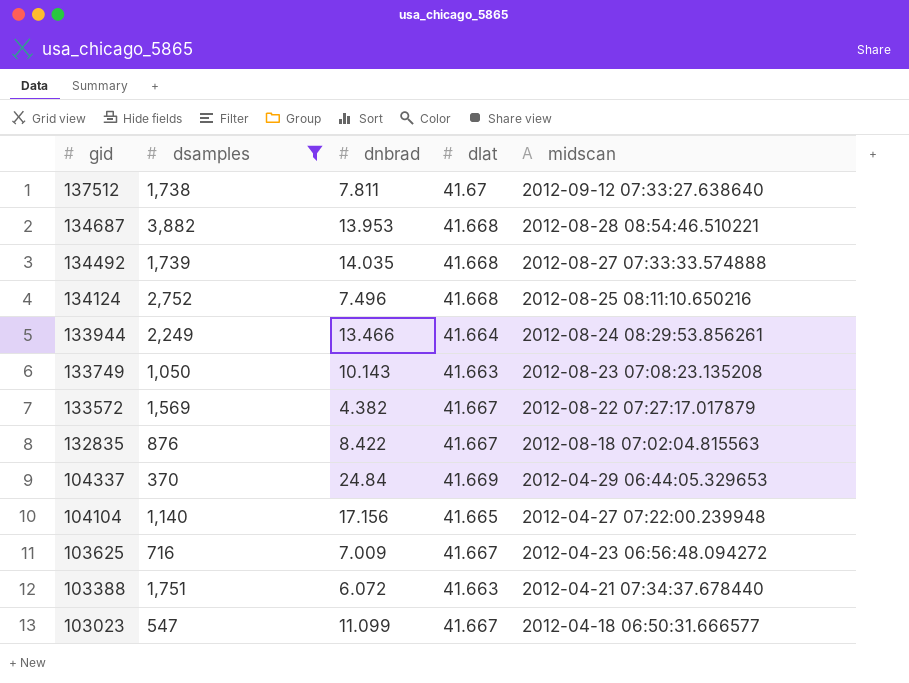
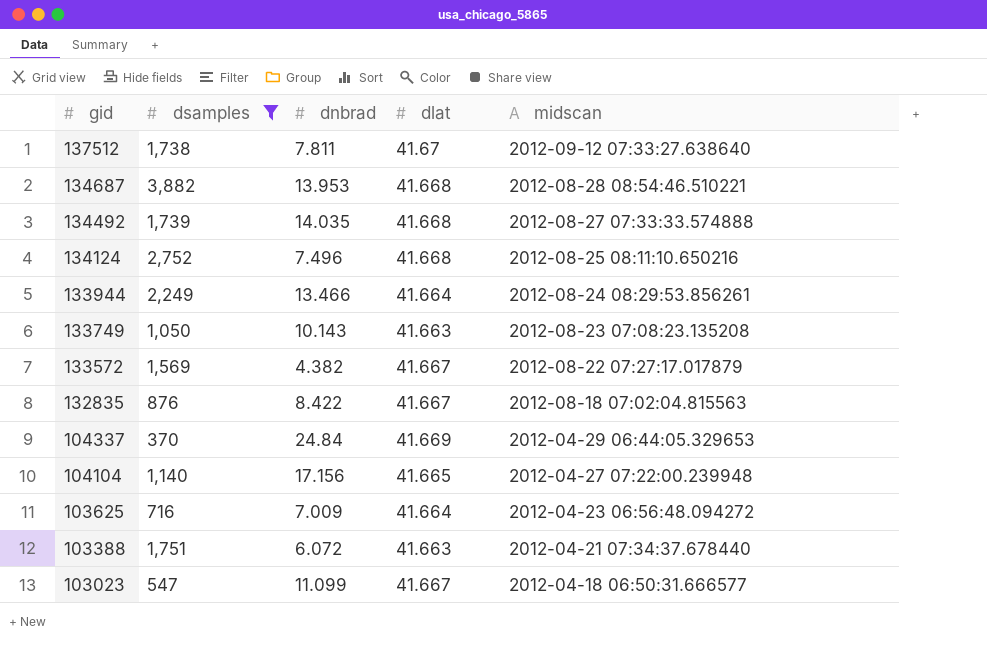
103625 | dlat: 41.667 -> 41.664

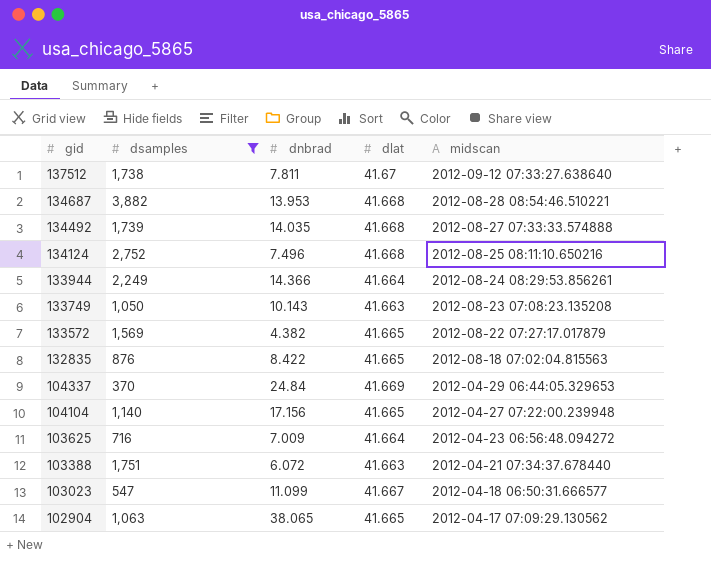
133944 | dnbrad: 13.466 -> 14.366
133572 | dlat: 41.667 -> 41.665
132835 | dlat: 41.667 -> 41.665
row 102904: none -> 1,063 | 38.065 | 41.665 | 2012-04-17 07:09:29.130562

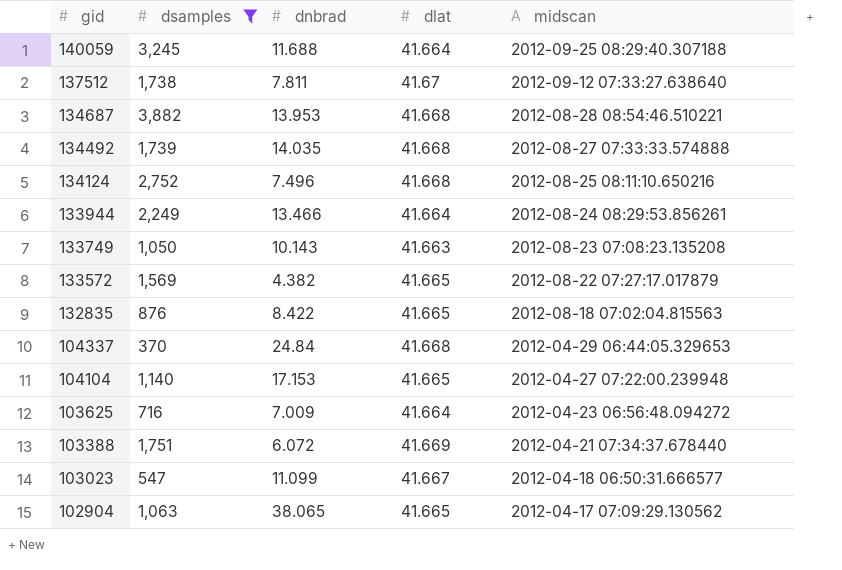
row 140059: none -> 3,245 | 11.688 | 41.664 | 2012-09-25 08:29:40.307188
133944 | dnbrad: 14.366 -> 13.466
104337 | dlat: 41.669 -> 41.668
104104 | dnbrad: 17.156 -> 17.153
103388 | dlat: 41.663 -> 41.669

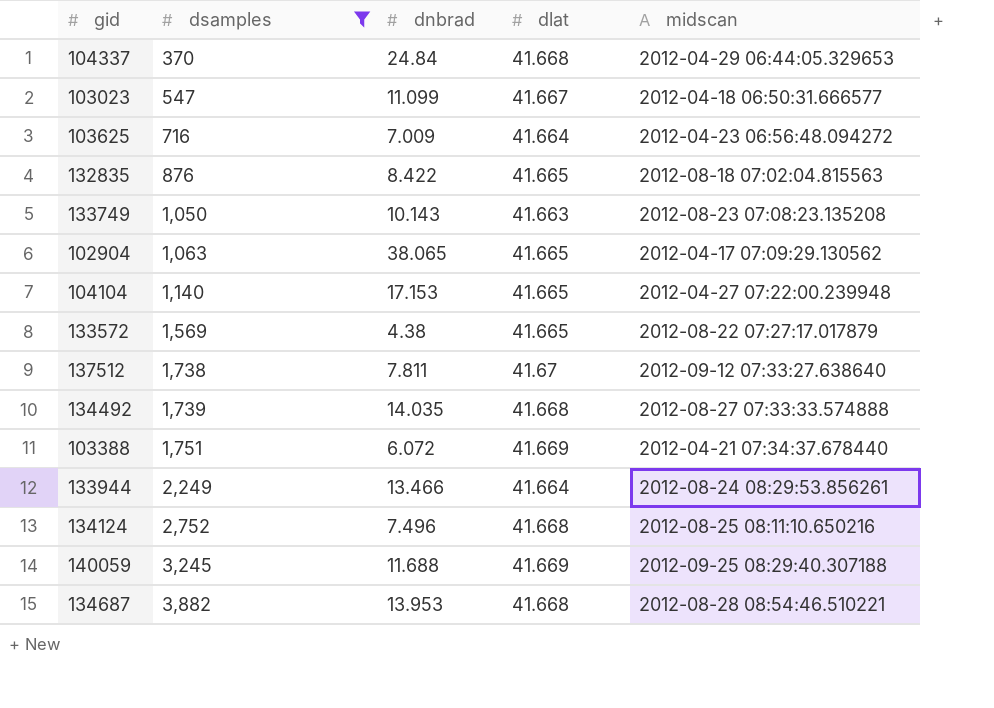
row order: gid descending -> dsamples ascending
133572 | dnbrad: 4.382 -> 4.38
140059 | dlat: 41.664 -> 41.669

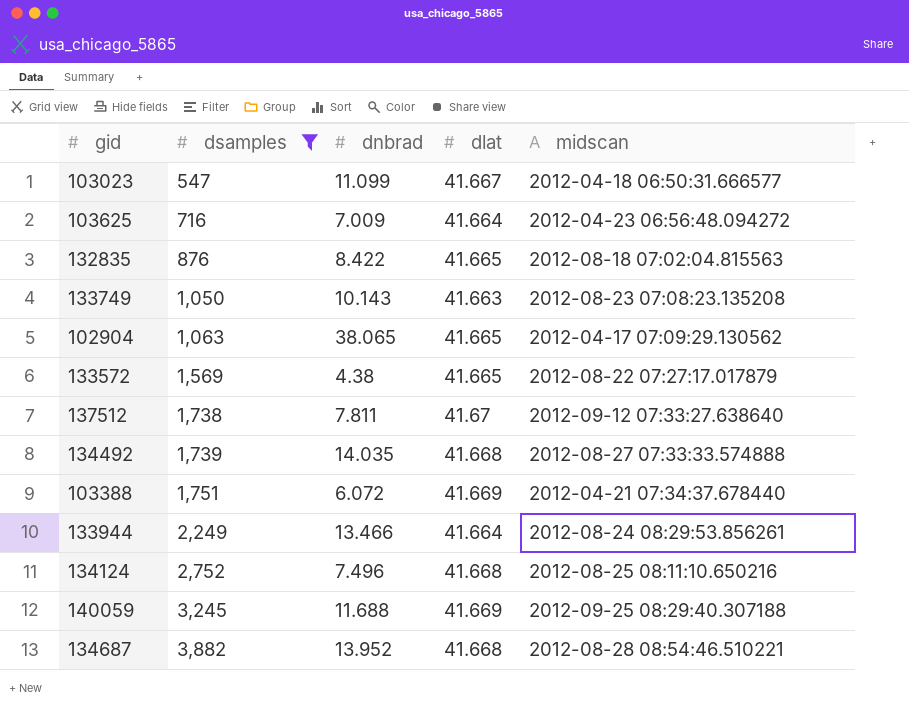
row 104337: 370 | 24.84 | 41.668 | 2012-04-29 06:44:05.329653 -> none
row 104104: 1,140 | 17.153 | 41.665 | 2012-04-27 07:22:00.239948 -> none
134687 | dnbrad: 13.953 -> 13.952

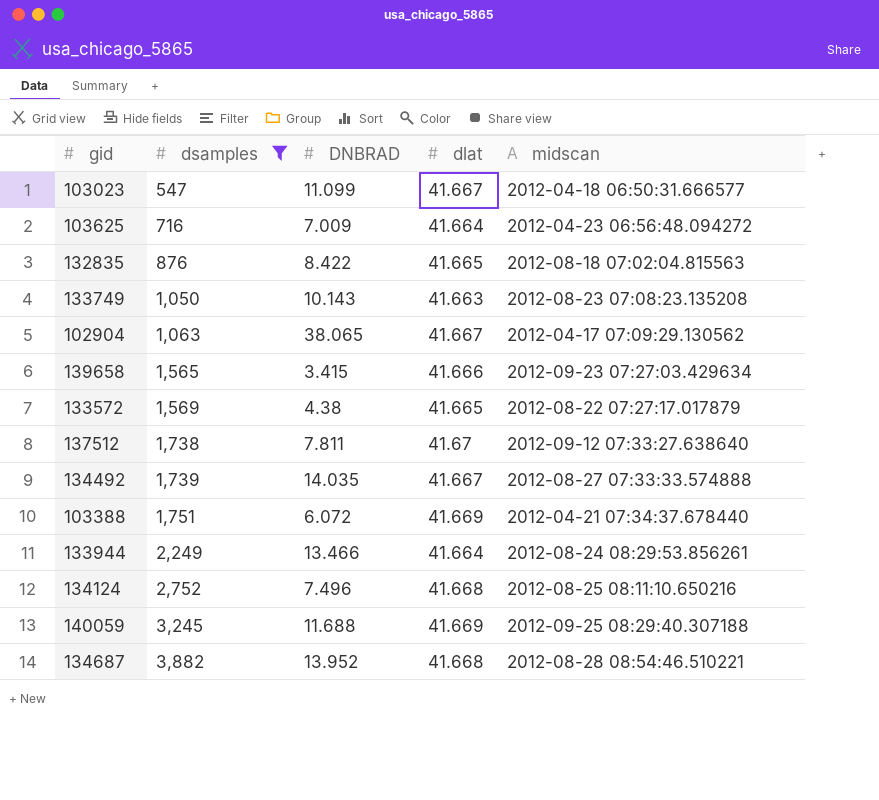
column name: dnbrad -> DNBRAD
102904 | dlat: 41.665 -> 41.667
row 139658: none -> 1,565 | 3.415 | 41.666 | 2012-09-23 07:27:03.429634
134492 | dlat: 41.668 -> 41.667

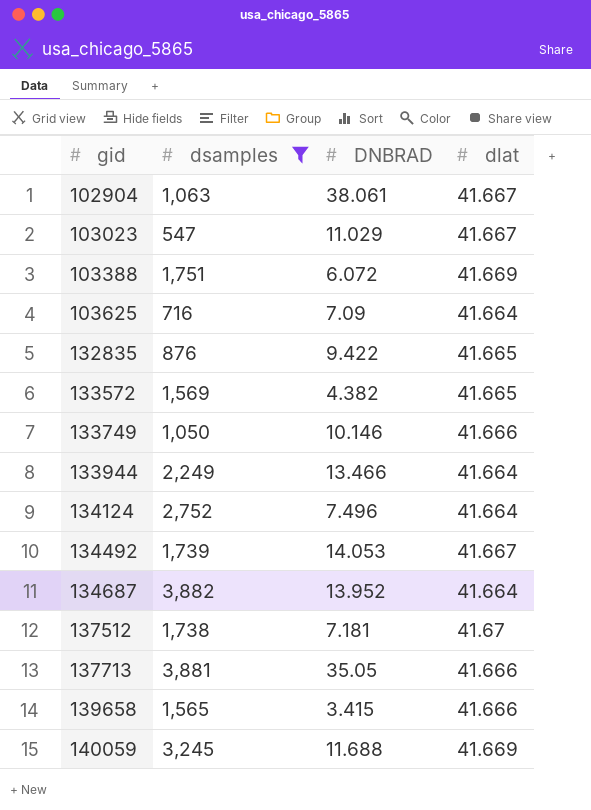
row order: dsamples ascending -> gid ascending
column midscan | position: 5 -> none
102904 | DNBRAD: 38.065 -> 38.061
103023 | DNBRAD: 11.099 -> 11.029
103625 | DNBRAD: 7.009 -> 7.09
132835 | DNBRAD: 8.422 -> 9.422
133572 | DNBRAD: 4.38 -> 4.382
133749 | DNBRAD: 10.143 -> 10.146
133749 | dlat: 41.663 -> 41.666
134124 | dlat: 41.668 -> 41.664
134492 | DNBRAD: 14.035 -> 14.053
134687 | dlat: 41.668 -> 41.664
137512 | DNBRAD: 7.811 -> 7.181
row 137713: none -> 3,881 | 35.05 | 41.666

